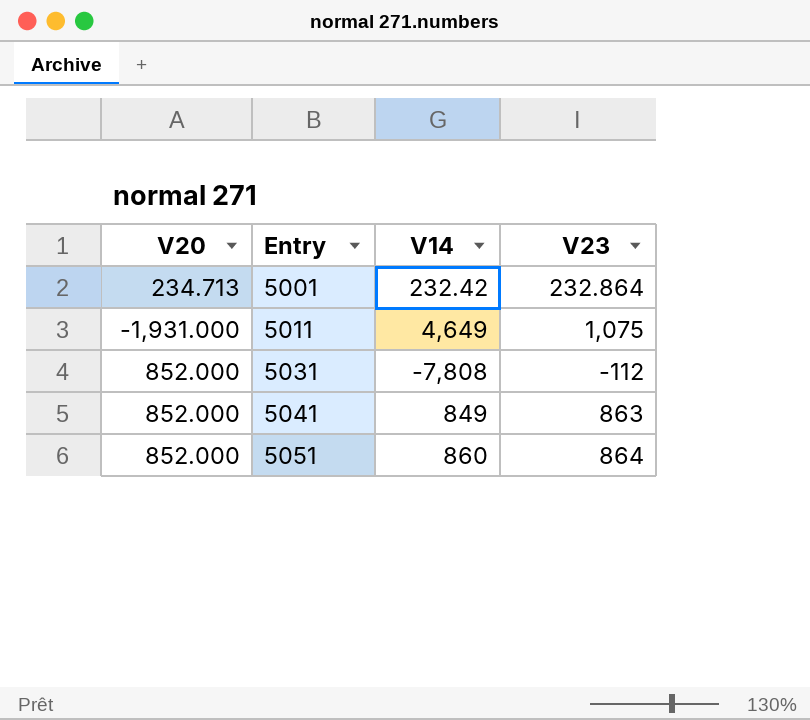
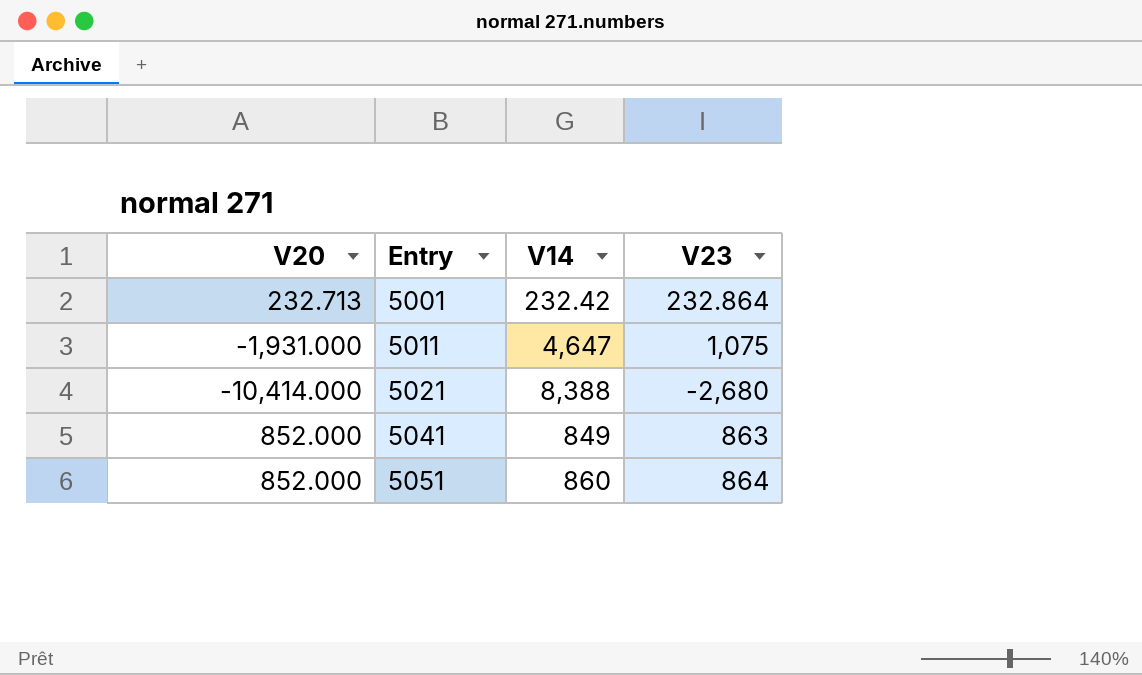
row 5031: 852.000 | -7,808 | -112 -> none
5001 | V20: 234.713 -> 232.713
5011 | V14: 4,649 -> 4,647
row 5021: none -> -10,414.000 | 8,388 | -2,680

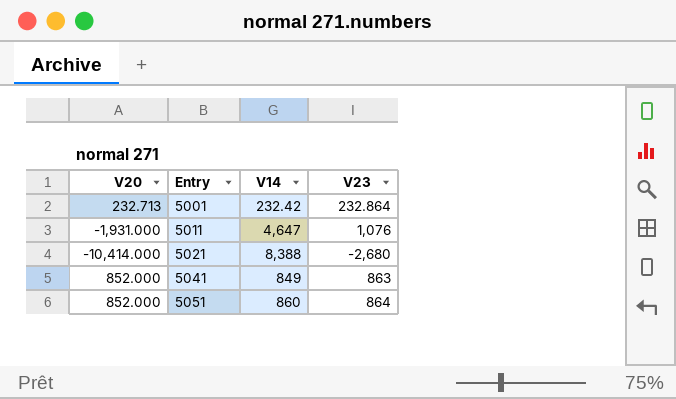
5011 | V23: 1,075 -> 1,076

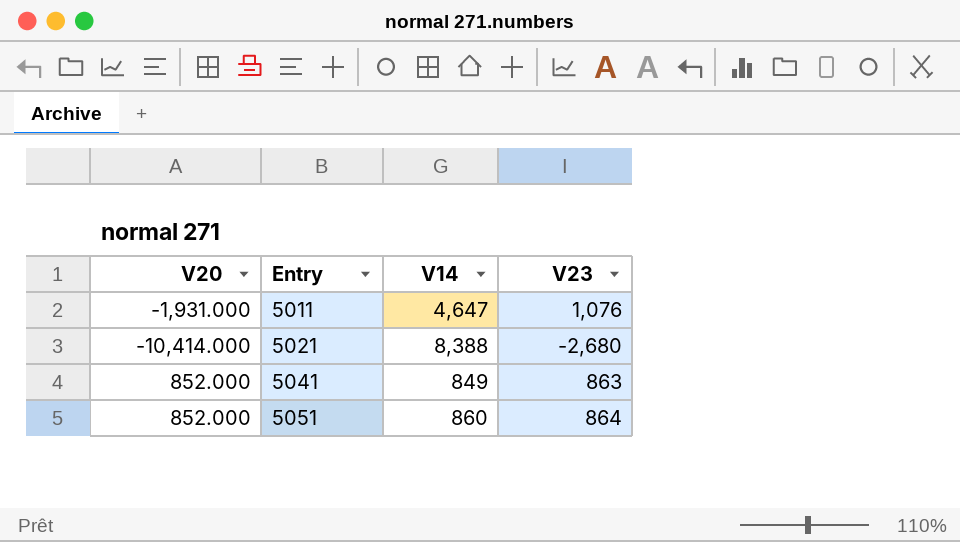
row 5001: 232.713 | 232.42 | 232.864 -> none

